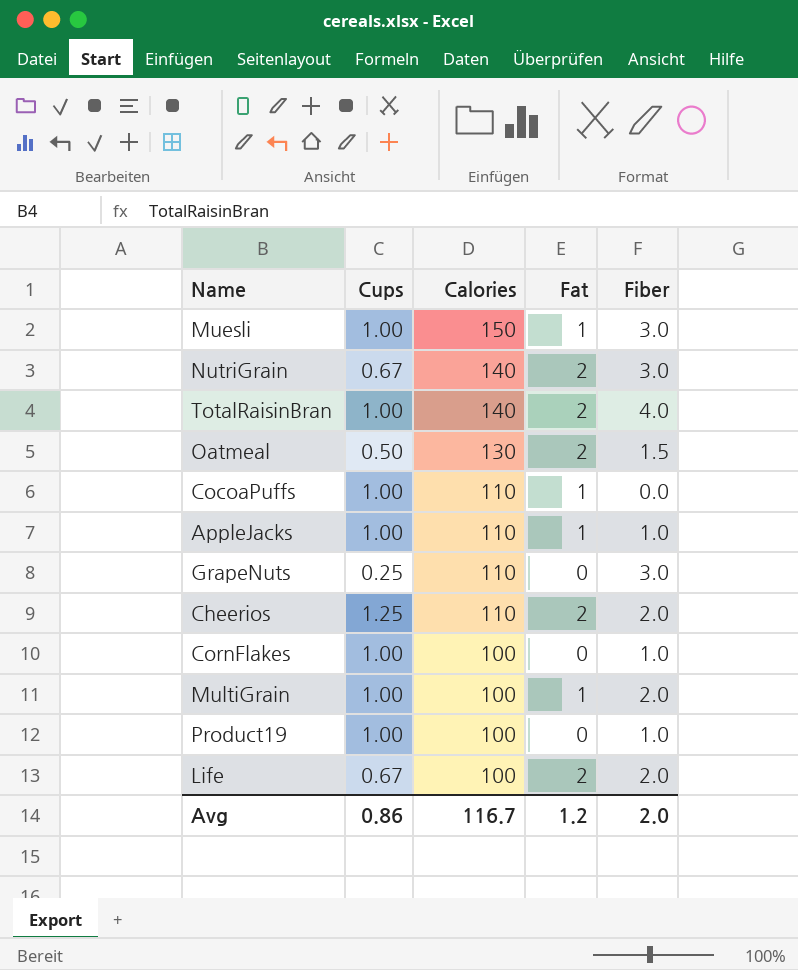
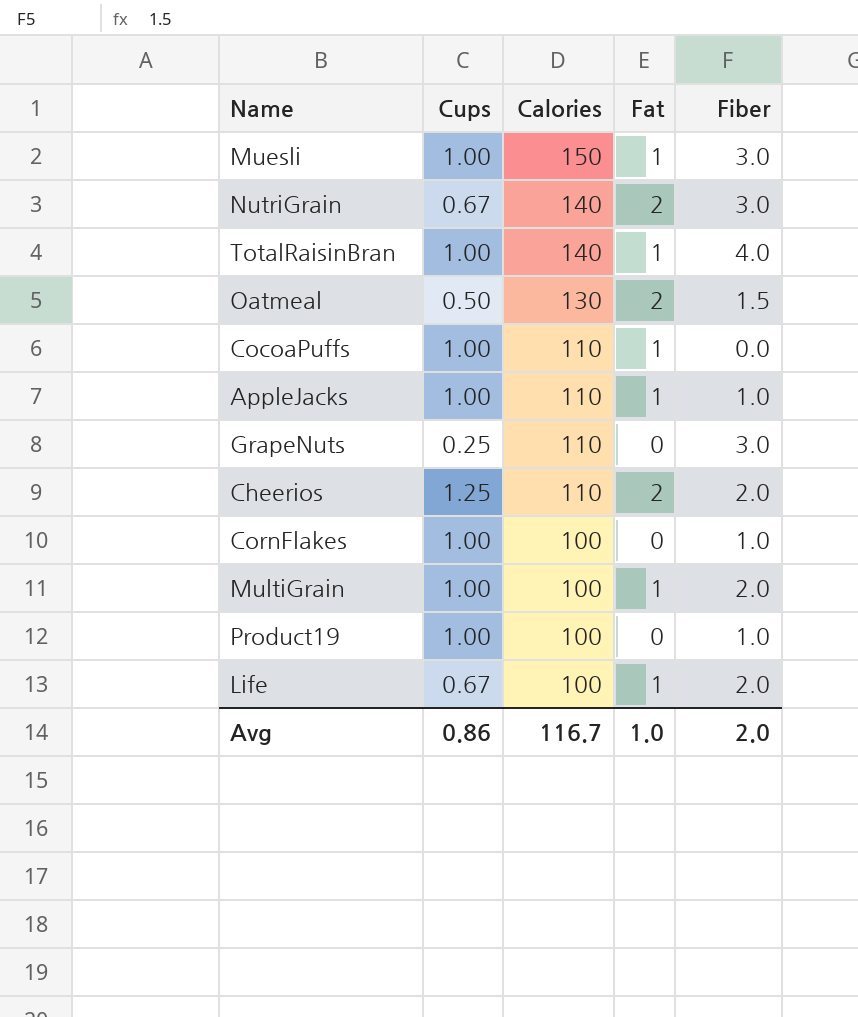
TotalRaisinBran | Fat: 2 -> 1
Life | Fat: 2 -> 1
Avg | Fat: 1.2 -> 1.0

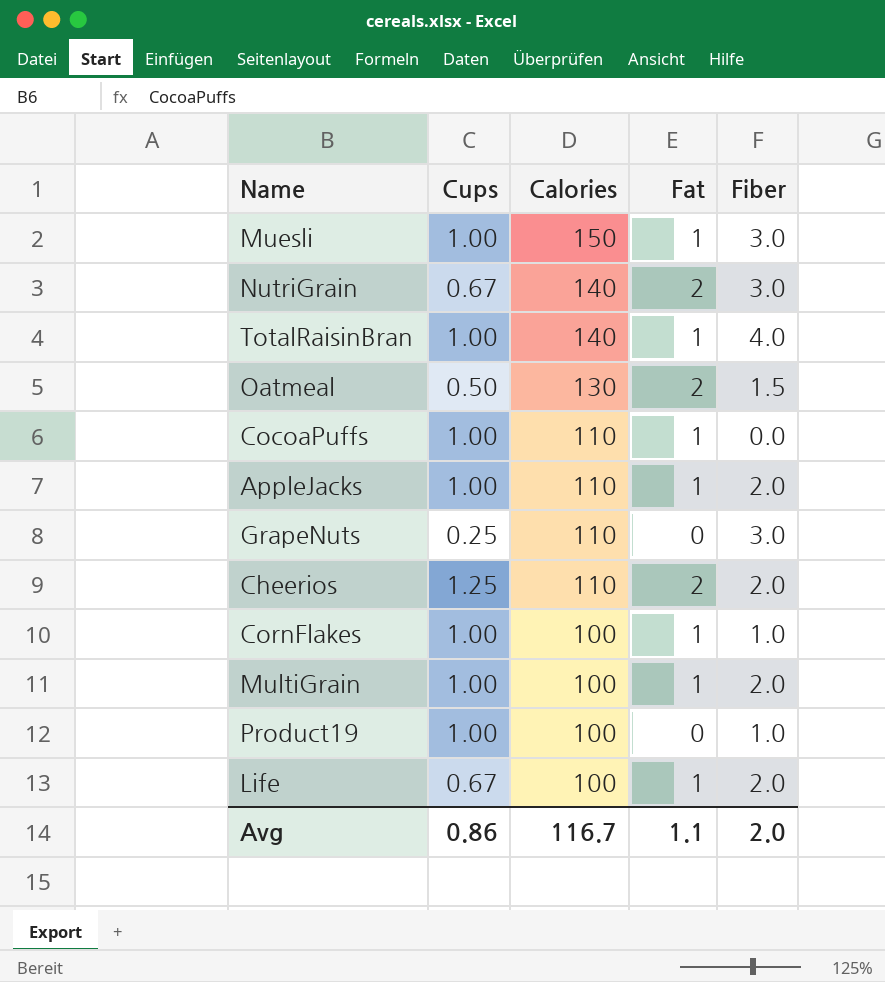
AppleJacks | Fiber: 1.0 -> 2.0
CornFlakes | Fat: 0 -> 1
Avg | Fat: 1.0 -> 1.1

